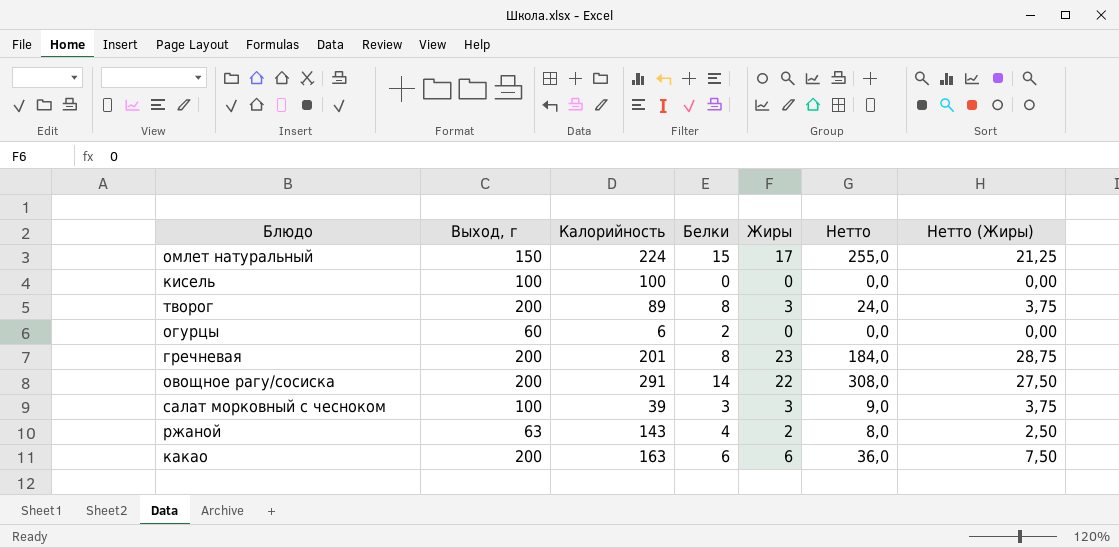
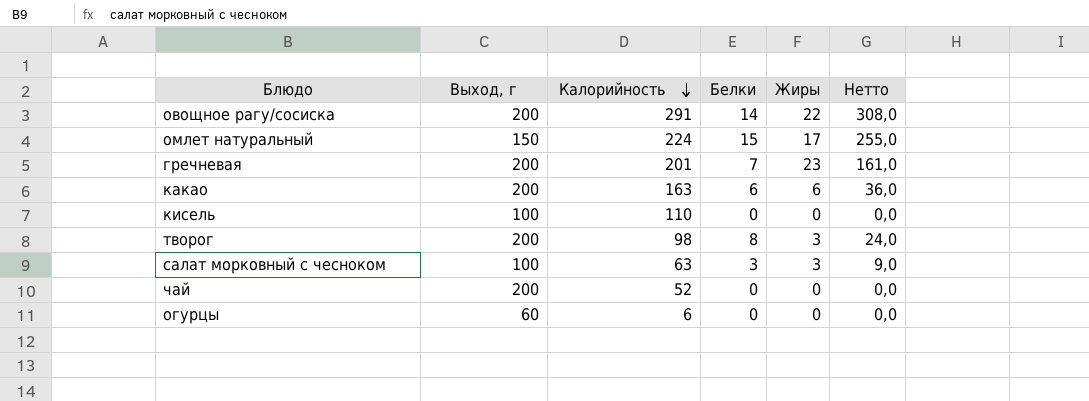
row order: none -> Калорийность descending
column Нетто (Жиры) | formula: [Жиры] * 1,25 -> none
row ржаной: 63 | 143 | 4 | 2 | 8,0 | 2,50 -> none
гречневая | Белки: 8 -> 7
гречневая | Нетто: 184,0 -> 161,0
кисель | Калорийность: 100 -> 110
творог | Калорийность: 89 -> 98
салат морковный с чесноком | Калорийность: 39 -> 63
row чай: none -> 200 | 52 | 0 | 0 | 0,0
огурцы | Белки: 2 -> 0

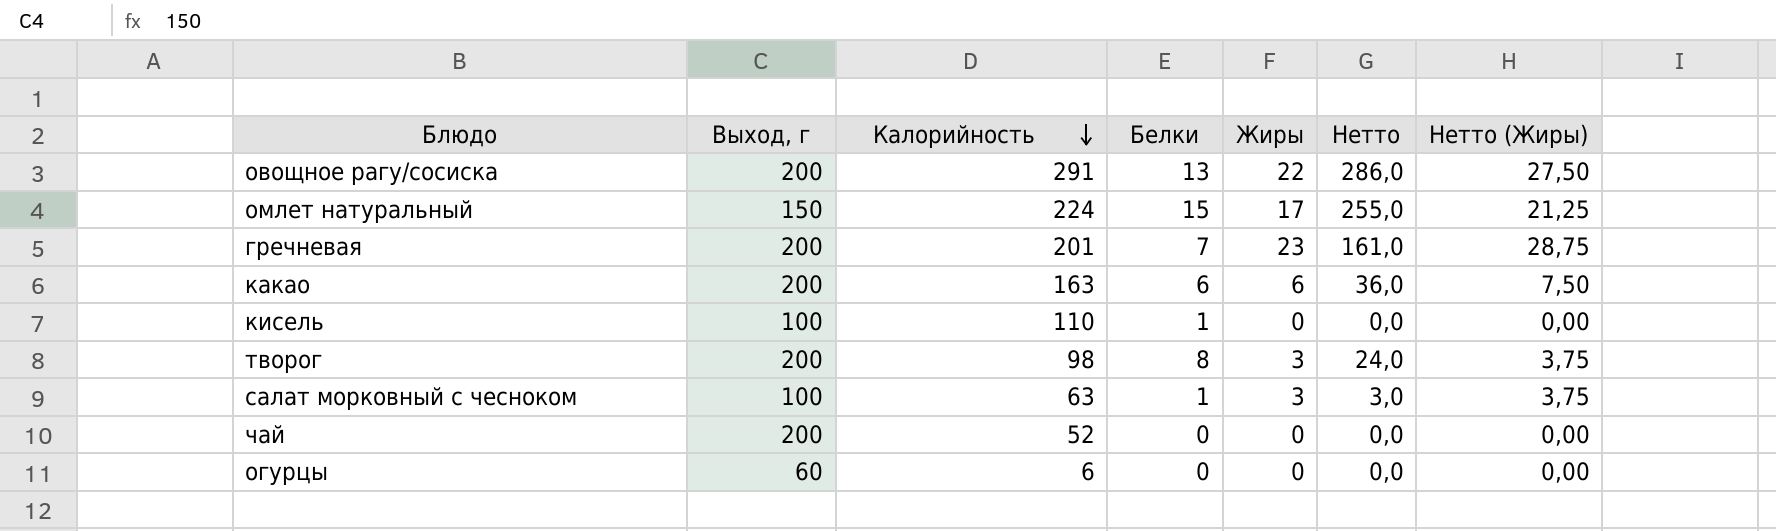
column Нетто (Жиры) | formula: none -> [Жиры] * 1,25
овощное рагу/сосиска | Белки: 14 -> 13
овощное рагу/сосиска | Нетто: 308,0 -> 286,0
кисель | Белки: 0 -> 1
салат морковный с чесноком | Белки: 3 -> 1
салат морковный с чесноком | Нетто: 9,0 -> 3,0

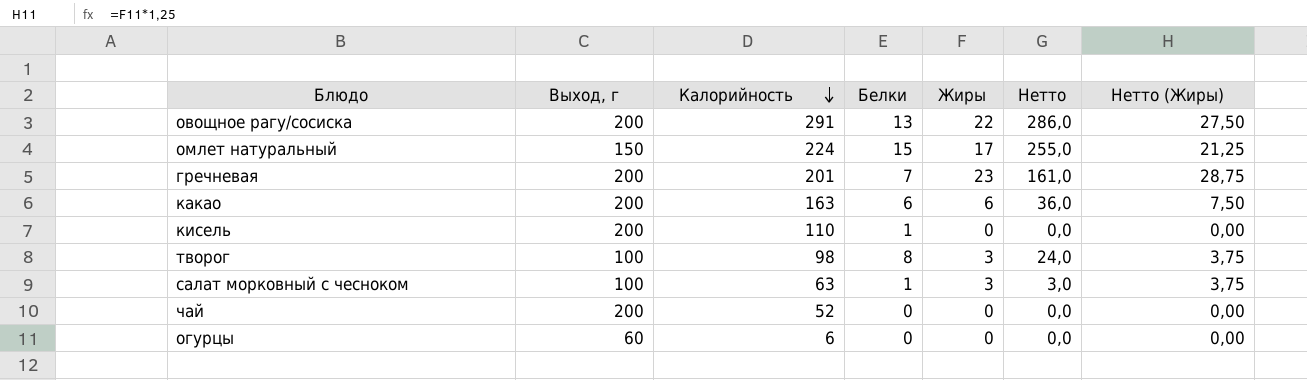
кисель | Выход, г: 100 -> 200
творог | Выход, г: 200 -> 100

